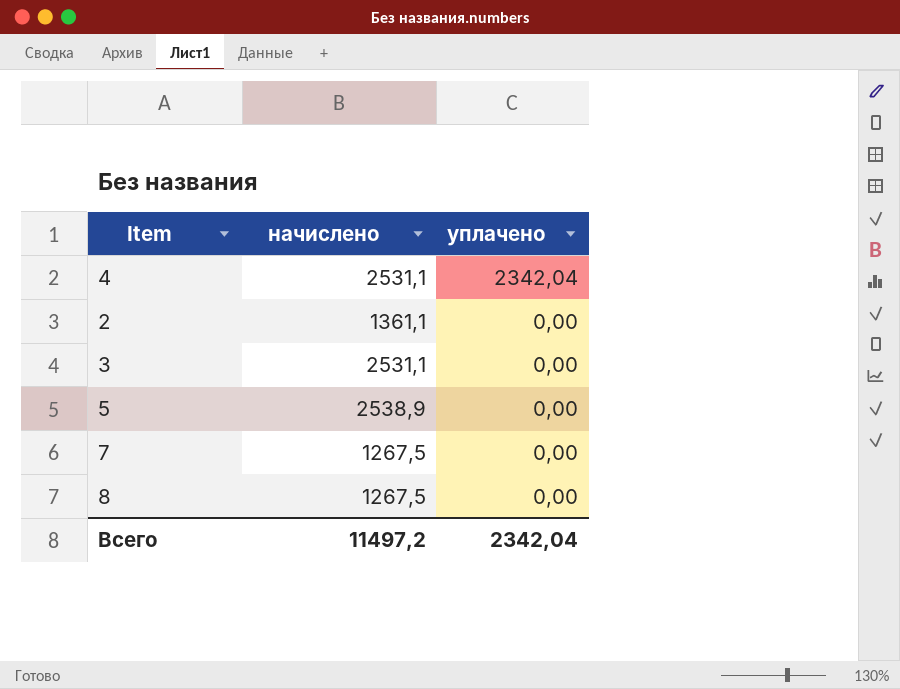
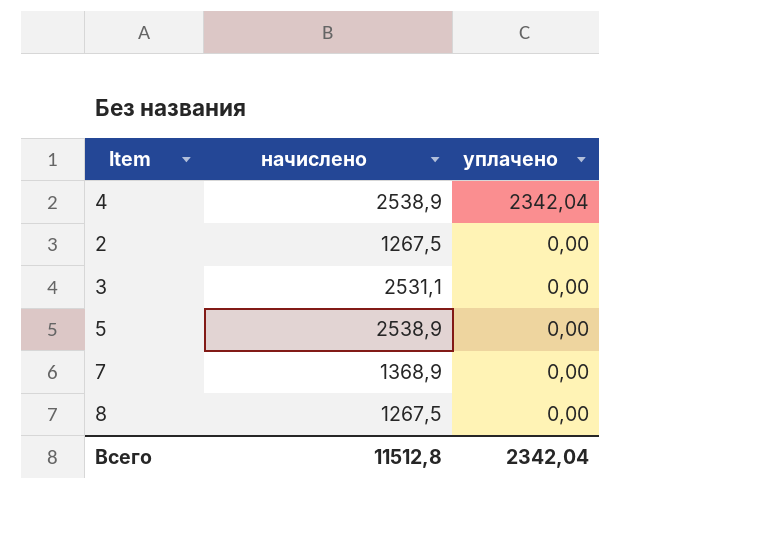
4 | начислено: 2531,1 -> 2538,9
2 | начислено: 1361,1 -> 1267,5
7 | начислено: 1267,5 -> 1368,9
Всего | начислено: 11497,2 -> 11512,8

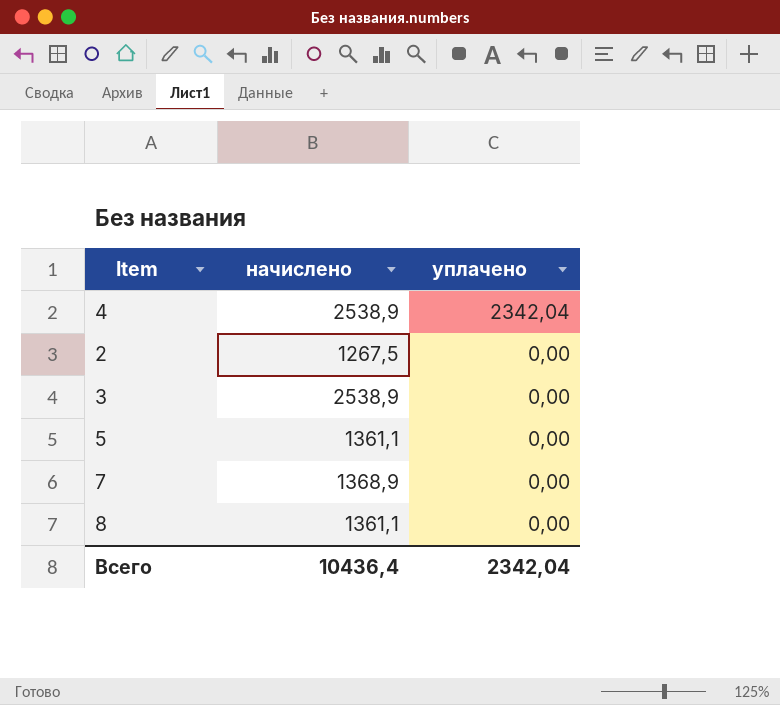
3 | начислено: 2531,1 -> 2538,9
5 | начислено: 2538,9 -> 1361,1
8 | начислено: 1267,5 -> 1361,1
Всего | начислено: 11512,8 -> 10436,4

